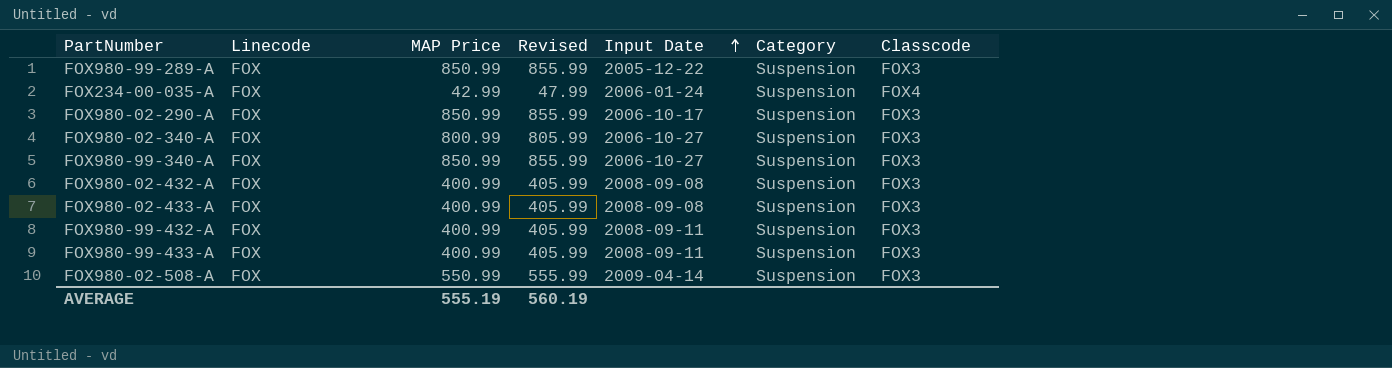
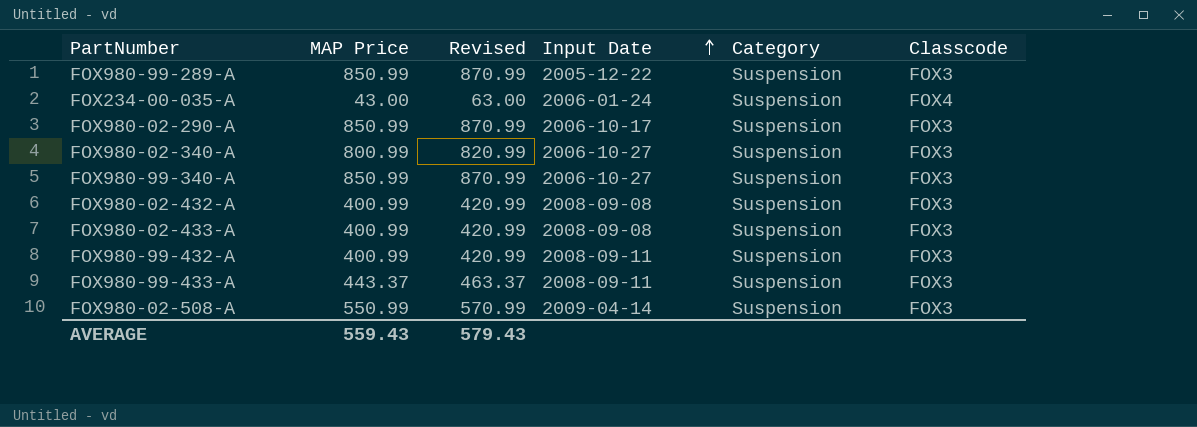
column Linecode | position: 2 -> none
column Revised | formula: [MAP Price] + 5 -> [MAP Price] + 20
FOX234-00-035-A | MAP Price: 42.99 -> 43.00
FOX980-99-433-A | MAP Price: 400.99 -> 443.37
AVERAGE | MAP Price: 555.19 -> 559.43
AVERAGE | Revised: 560.19 -> 579.43

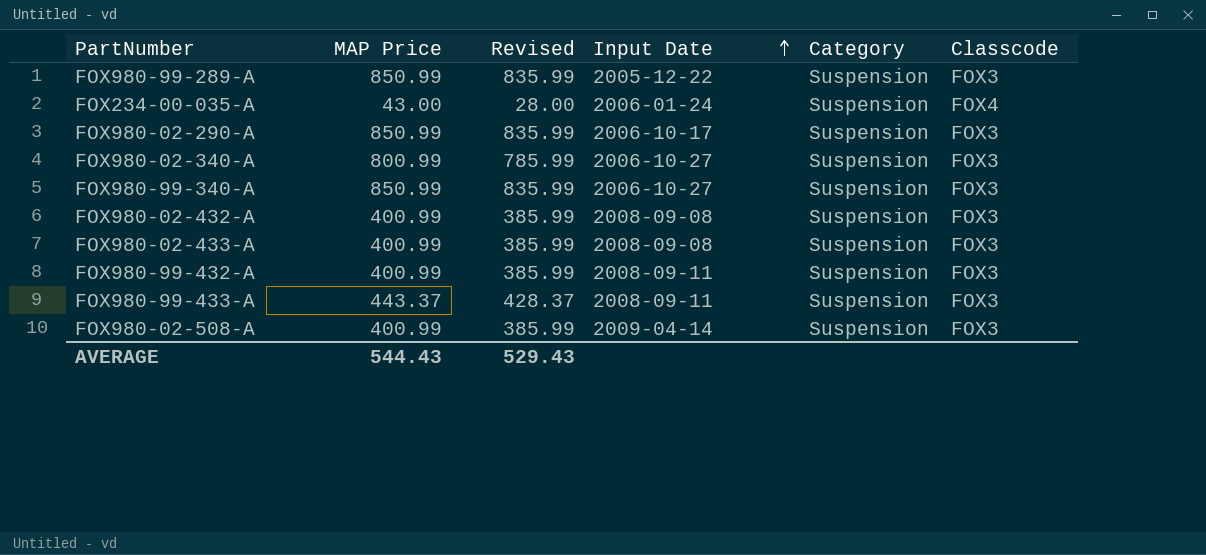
column Revised | formula: [MAP Price] + 20 -> [MAP Price] - 15
FOX980-02-508-A | MAP Price: 550.99 -> 400.99
AVERAGE | MAP Price: 559.43 -> 544.43
AVERAGE | Revised: 579.43 -> 529.43

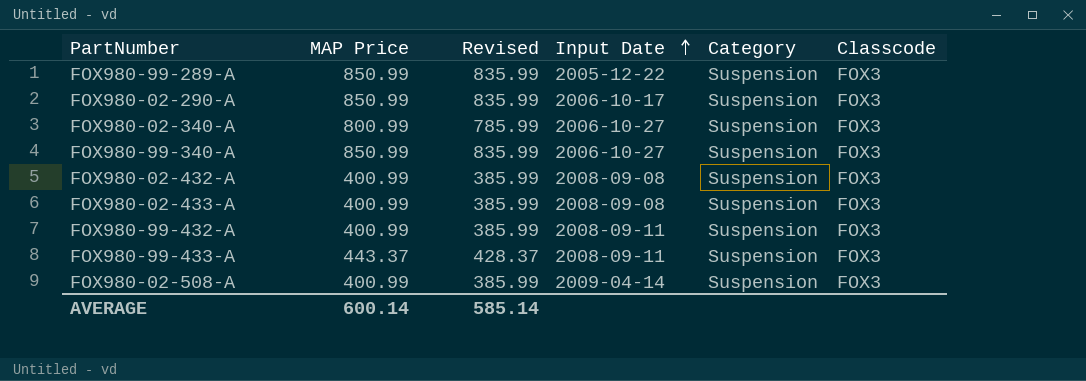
row FOX234-00-035-A: 43.00 | 28.00 | 2006-01-24 | Suspension | FOX4 -> none
AVERAGE | MAP Price: 544.43 -> 600.14
AVERAGE | Revised: 529.43 -> 585.14

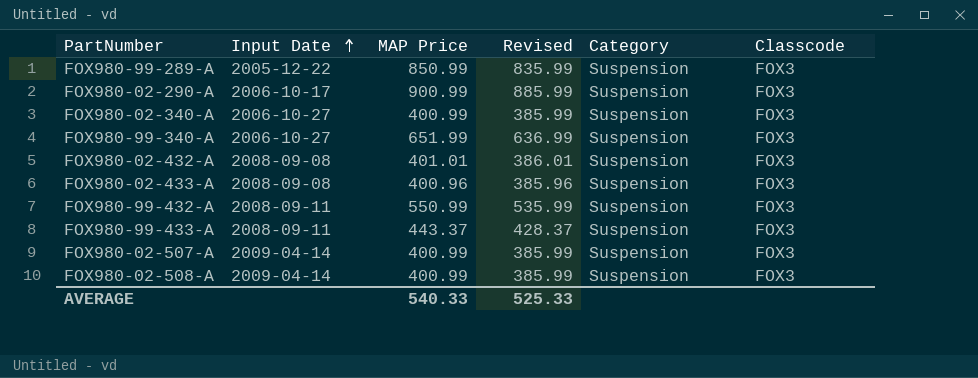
column Input Date | position: 4 -> 2
FOX980-02-290-A | MAP Price: 850.99 -> 900.99
FOX980-02-290-A | Revised: 835.99 -> 885.99
FOX980-02-340-A | MAP Price: 800.99 -> 400.99
FOX980-02-340-A | Revised: 785.99 -> 385.99
FOX980-99-340-A | MAP Price: 850.99 -> 651.99
FOX980-99-340-A | Revised: 835.99 -> 636.99
FOX980-02-432-A | MAP Price: 400.99 -> 401.01
FOX980-02-432-A | Revised: 385.99 -> 386.01
FOX980-02-433-A | MAP Price: 400.99 -> 400.96
FOX980-02-433-A | Revised: 385.99 -> 385.96
FOX980-99-432-A | MAP Price: 400.99 -> 550.99
FOX980-99-432-A | Revised: 385.99 -> 535.99
row FOX980-02-507-A: none -> 2009-04-14 | 400.99 | 385.99 | Suspension | FOX3
AVERAGE | MAP Price: 600.14 -> 540.33
AVERAGE | Revised: 585.14 -> 525.33

